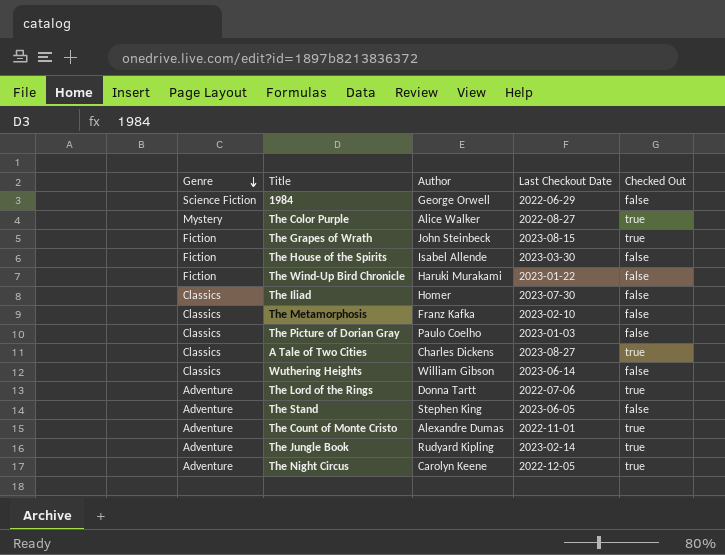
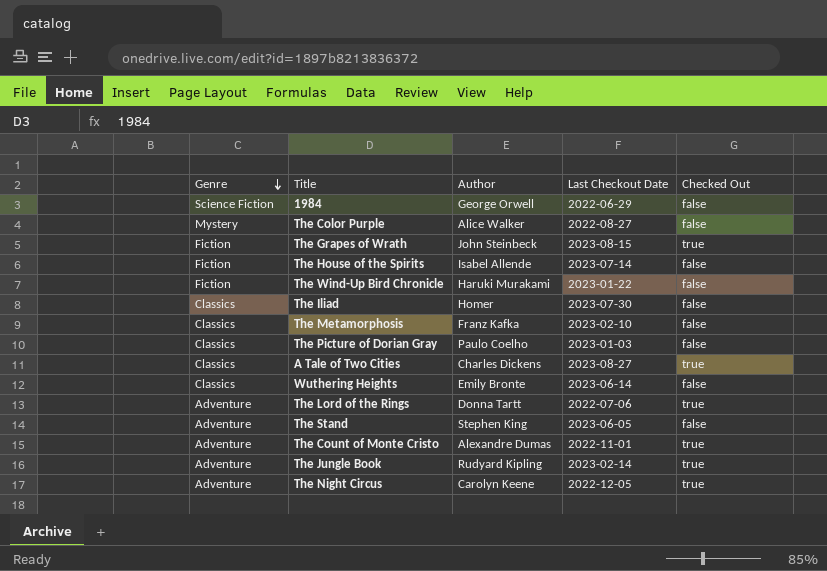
The Color Purple | Checked Out: true -> false
The House of the Spirits | Last Checkout Date: 2023-03-30 -> 2023-07-14
Wuthering Heights | Author: William Gibson -> Emily Bronte

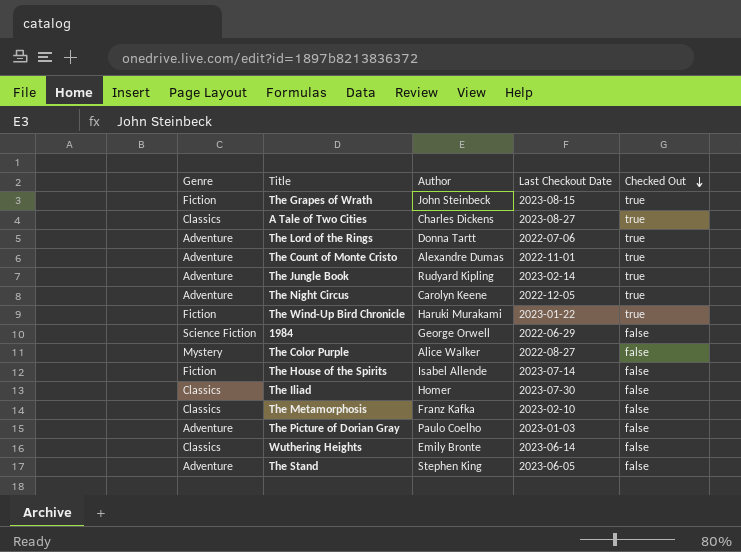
row order: Genre descending -> Checked Out descending
The Wind-Up Bird Chronicle | Checked Out: false -> true
The Picture of Dorian Gray | Genre: Classics -> Adventure

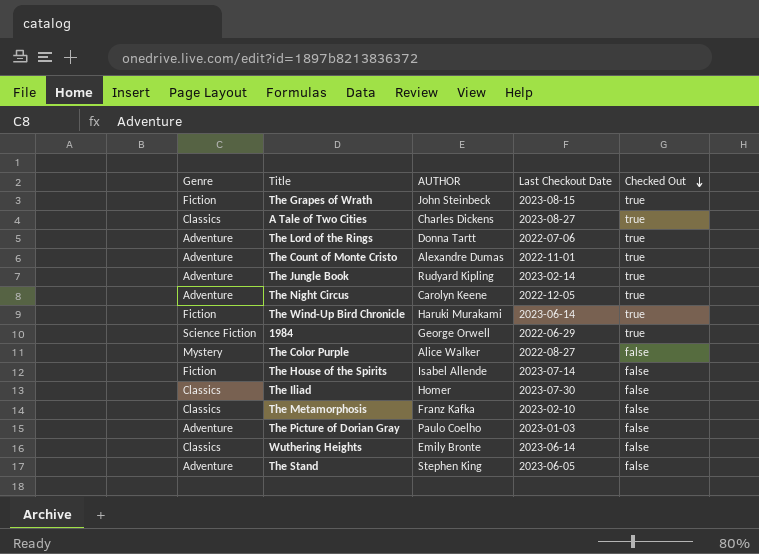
column name: Author -> AUTHOR
The Wind-Up Bird Chronicle | Last Checkout Date: 2023-01-22 -> 2023-06-14
1984 | Checked Out: false -> true

